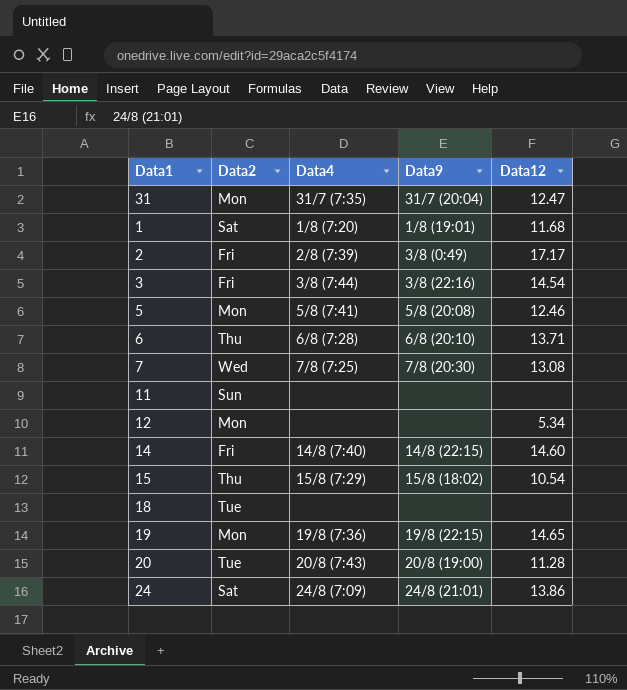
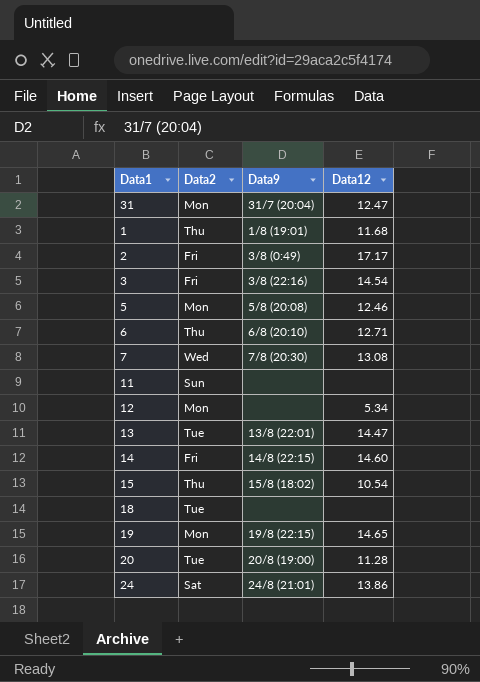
column Data4 | position: 3 -> none
1 | Data2: Sat -> Thu
6 | Data12: 13.71 -> 12.71
row 13: none -> Tue | 13/8 (22:01) | 14.47

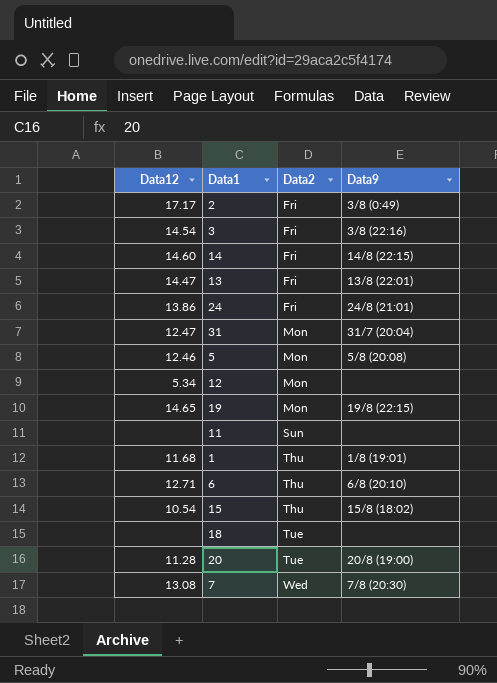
row order: none -> Data2 ascending
column Data12 | position: 4 -> 1
13 | Data2: Tue -> Fri
24 | Data2: Sat -> Fri

